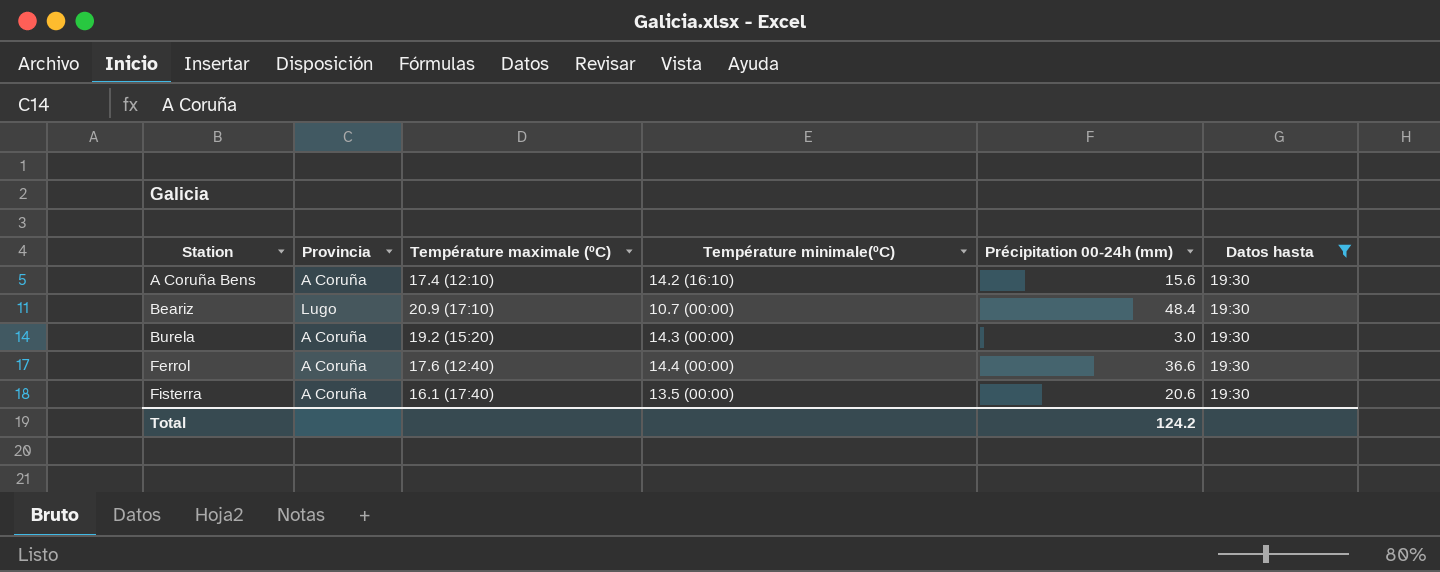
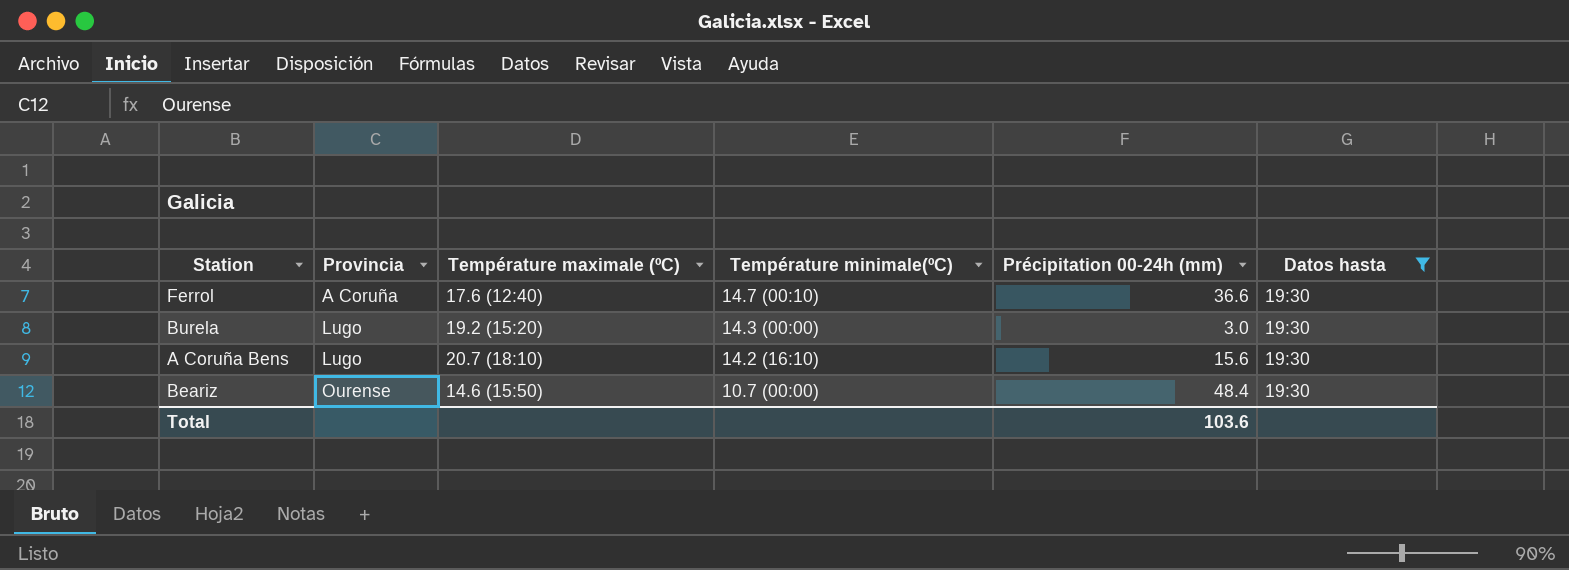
row order: Station ascending -> Provincia ascending
row Fisterra: A Coruña | 16.1 (17:40) | 13.5 (00:00) | 20.6 | 19:30 -> none
Ferrol | Température minimale(ºC): 14.4 (00:00) -> 14.7 (00:10)
Burela | Provincia: A Coruña -> Lugo
A Coruña Bens | Provincia: A Coruña -> Lugo
A Coruña Bens | Température maximale (ºC): 17.4 (12:10) -> 20.7 (18:10)
Beariz | Provincia: Lugo -> Ourense
Beariz | Température maximale (ºC): 20.9 (17:10) -> 14.6 (15:50)
Total | Précipitation 00-24h (mm): 124.2 -> 103.6

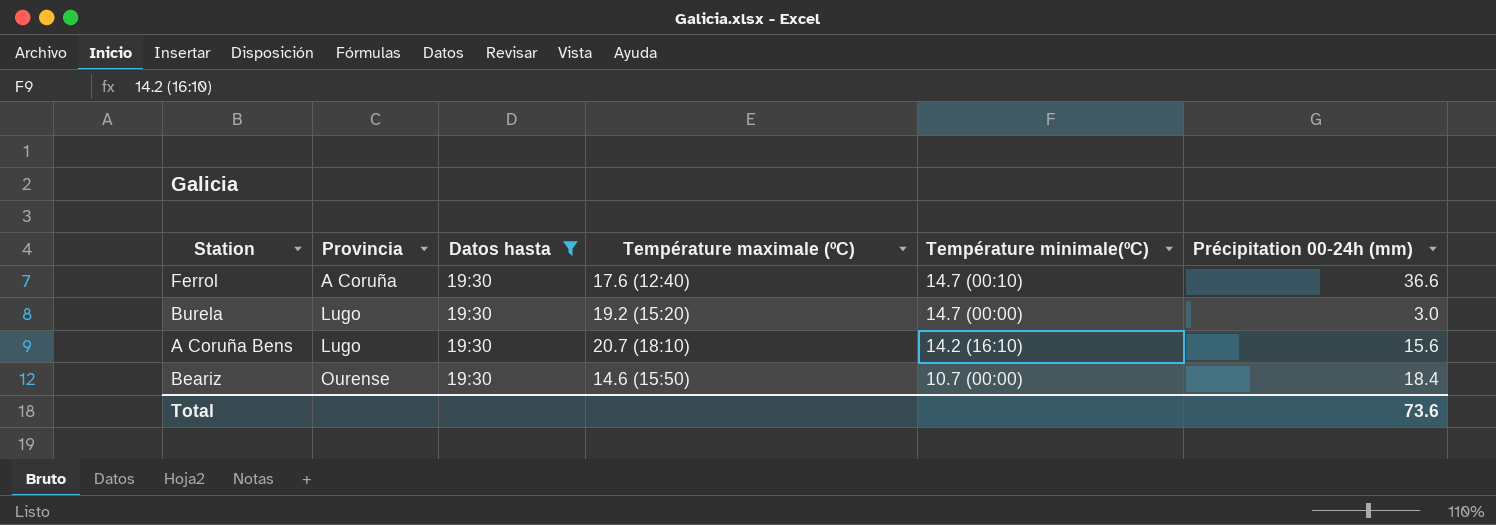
column Datos hasta | position: 6 -> 3
Burela | Température minimale(ºC): 14.3 (00:00) -> 14.7 (00:00)
Beariz | Précipitation 00-24h (mm): 48.4 -> 18.4
Total | Précipitation 00-24h (mm): 103.6 -> 73.6

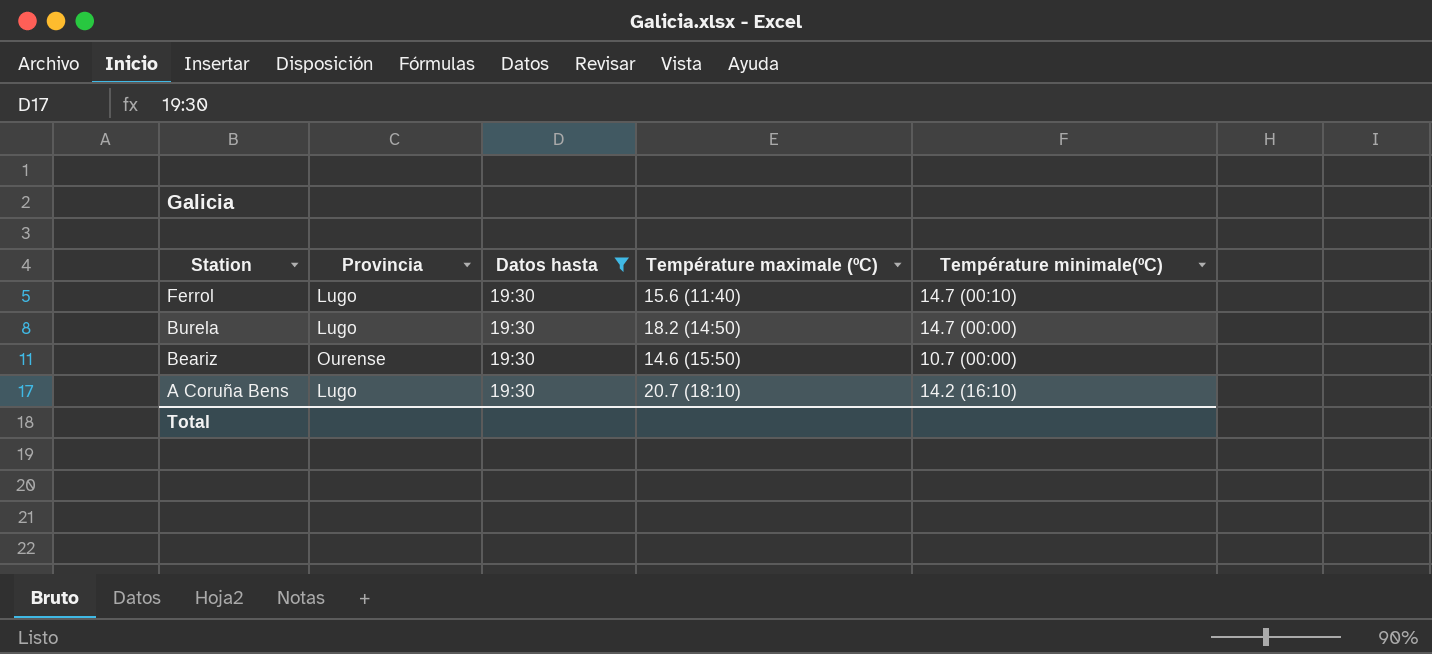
row order: Provincia ascending -> Station descending
column Précipitation 00-24h (mm) | position: 6 -> none
Ferrol | Provincia: A Coruña -> Lugo
Ferrol | Température maximale (ºC): 17.6 (12:40) -> 15.6 (11:40)
Burela | Température maximale (ºC): 19.2 (15:20) -> 18.2 (14:50)

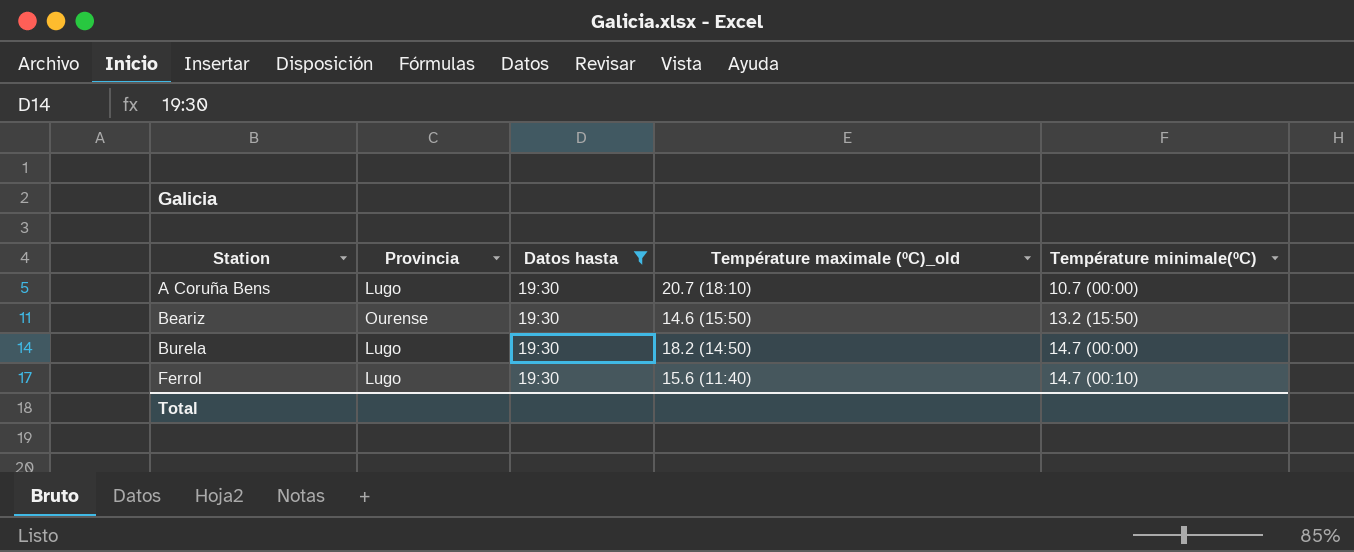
row order: Station descending -> Station ascending
column name: Température maximale (ºC) -> Température maximale (ºC)_old
A Coruña Bens | Température minimale(ºC): 14.2 (16:10) -> 10.7 (00:00)
Beariz | Température minimale(ºC): 10.7 (00:00) -> 13.2 (15:50)

